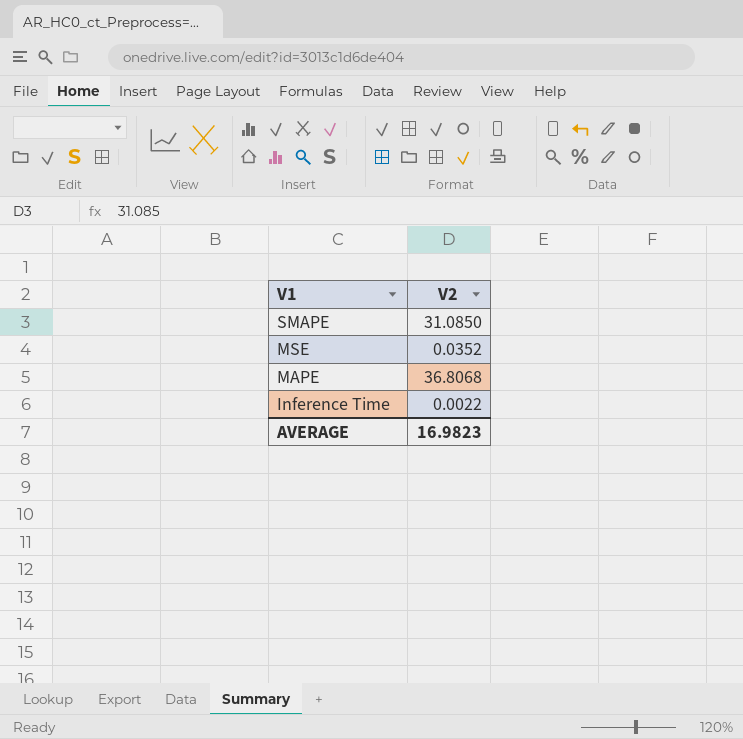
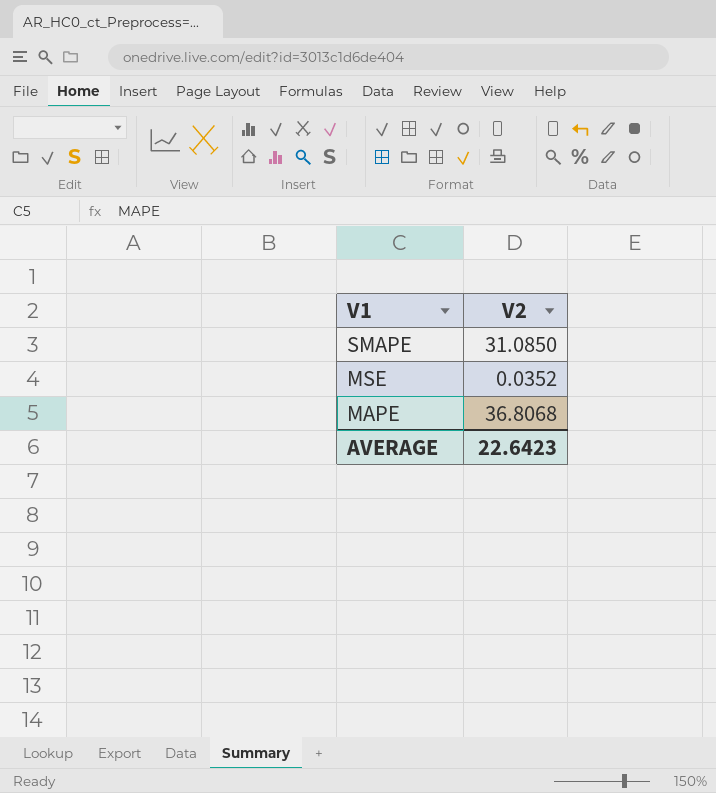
row Inference Time: 0.0022 -> none
AVERAGE | V2: 16.9823 -> 22.6423

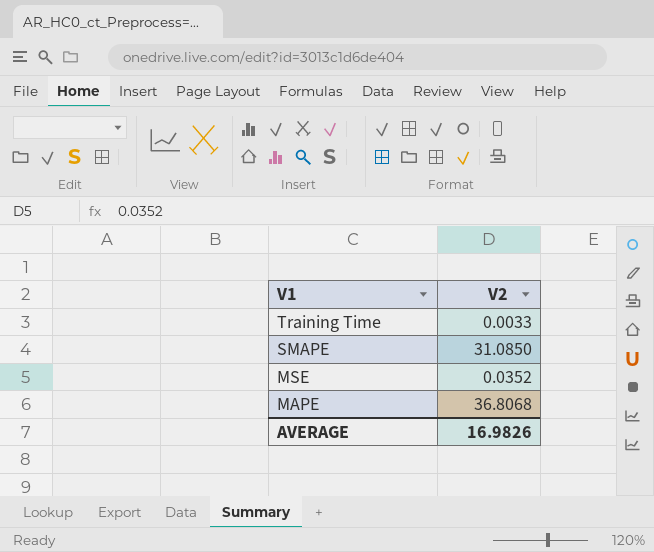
row Training Time: none -> 0.0033
AVERAGE | V2: 22.6423 -> 16.9826

